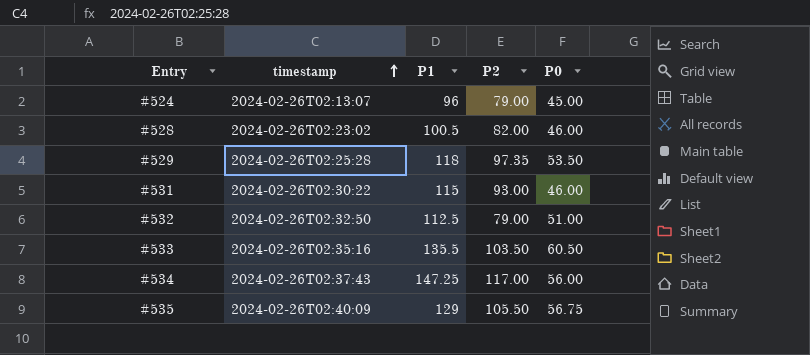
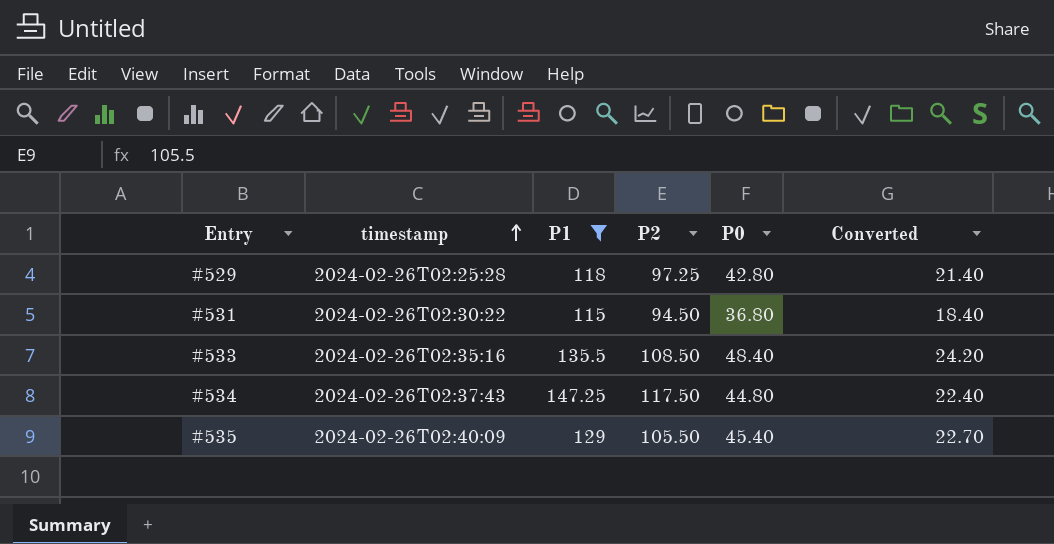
filter: none -> P1 >= 115
column Converted | formula: none -> [P0] * 0.5
#529 | P2: 97.35 -> 97.25
#529 | P0: 53.50 -> 42.80
#531 | P2: 93.00 -> 94.50
#531 | P0: 46.00 -> 36.80
#533 | P2: 103.50 -> 108.50
#533 | P0: 60.50 -> 48.40
#534 | P2: 117.00 -> 117.50
#534 | P0: 56.00 -> 44.80
#535 | P0: 56.75 -> 45.40

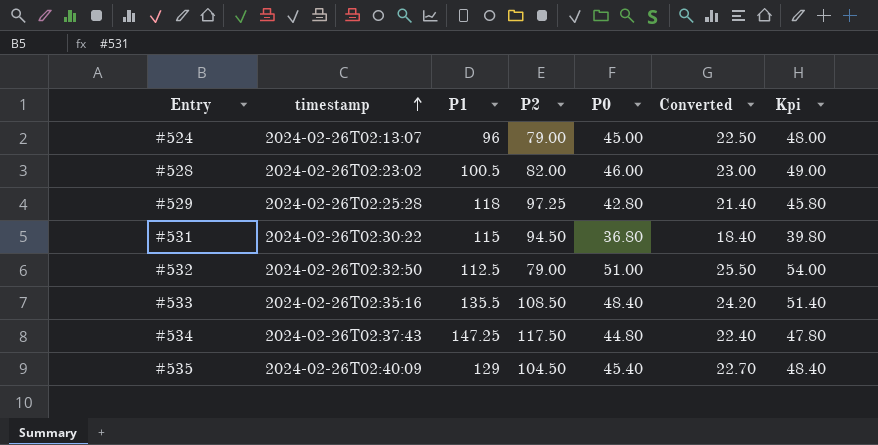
filter: P1 >= 115 -> none
column Kpi | formula: none -> [P0] + 3
#535 | P2: 105.50 -> 104.50

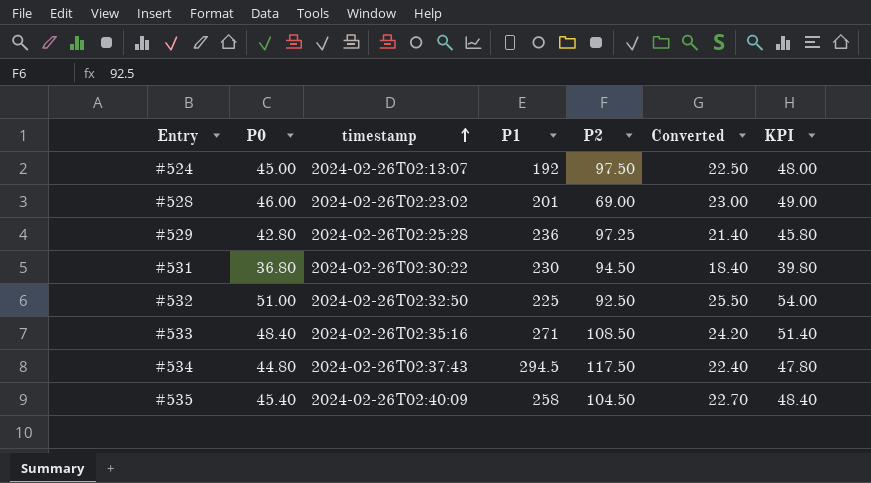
column P0 | position: 5 -> 2
column name: Kpi -> KPI
#524 | P1: 96 -> 192
#524 | P2: 79.00 -> 97.50
#528 | P1: 100.5 -> 201
#528 | P2: 82.00 -> 69.00
#529 | P1: 118 -> 236
#531 | P1: 115 -> 230
#532 | P1: 112.5 -> 225
#532 | P2: 79.00 -> 92.50
#533 | P1: 135.5 -> 271
#534 | P1: 147.25 -> 294.5
#535 | P1: 129 -> 258

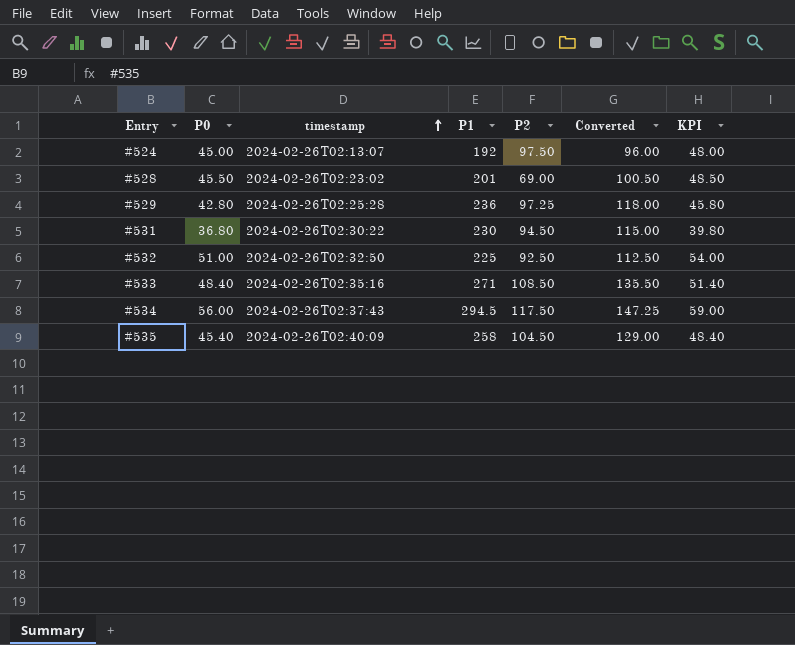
column Converted | formula: [P0] * 0.5 -> [P1] * 0.5
#528 | P0: 46.00 -> 45.50
#528 | KPI: 49.00 -> 48.50
#534 | P0: 44.80 -> 56.00
#534 | KPI: 47.80 -> 59.00

